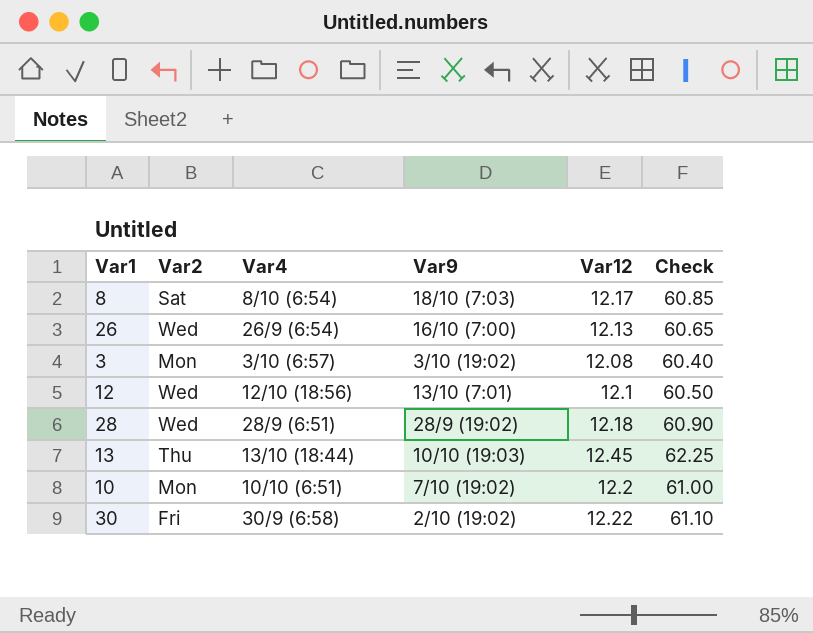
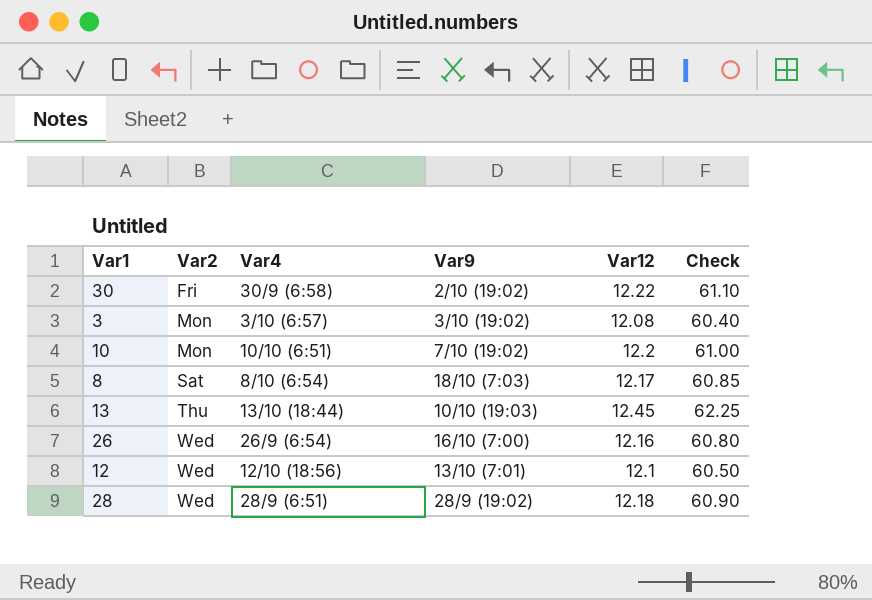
row order: none -> Var2 ascending
26 | Var12: 12.13 -> 12.16
26 | Check: 60.65 -> 60.80

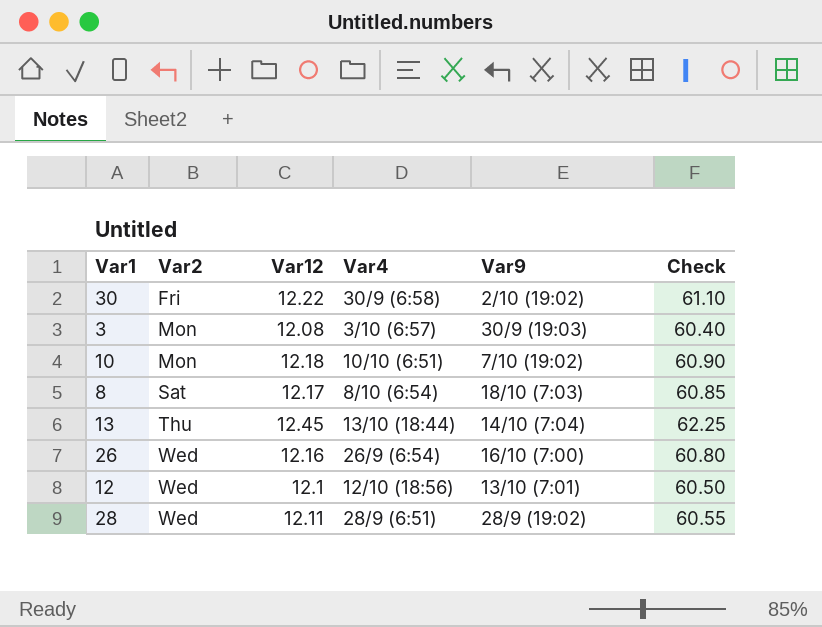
column Var12 | position: 5 -> 3
3 | Var9: 3/10 (19:02) -> 30/9 (19:03)
10 | Var12: 12.2 -> 12.18
10 | Check: 61.00 -> 60.90
13 | Var9: 10/10 (19:03) -> 14/10 (7:04)
28 | Var12: 12.18 -> 12.11
28 | Check: 60.90 -> 60.55

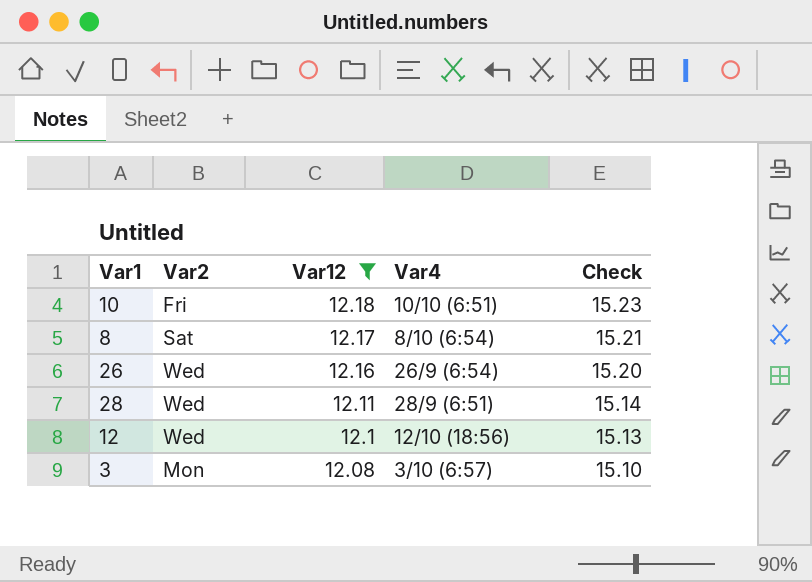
filter: none -> Var12 <= 12.18
row order: Var2 ascending -> Var12 descending
column Var9 | position: 5 -> none
column Check | formula: [Var12] * 5 -> [Var12] * 1.25
10 | Var2: Mon -> Fri

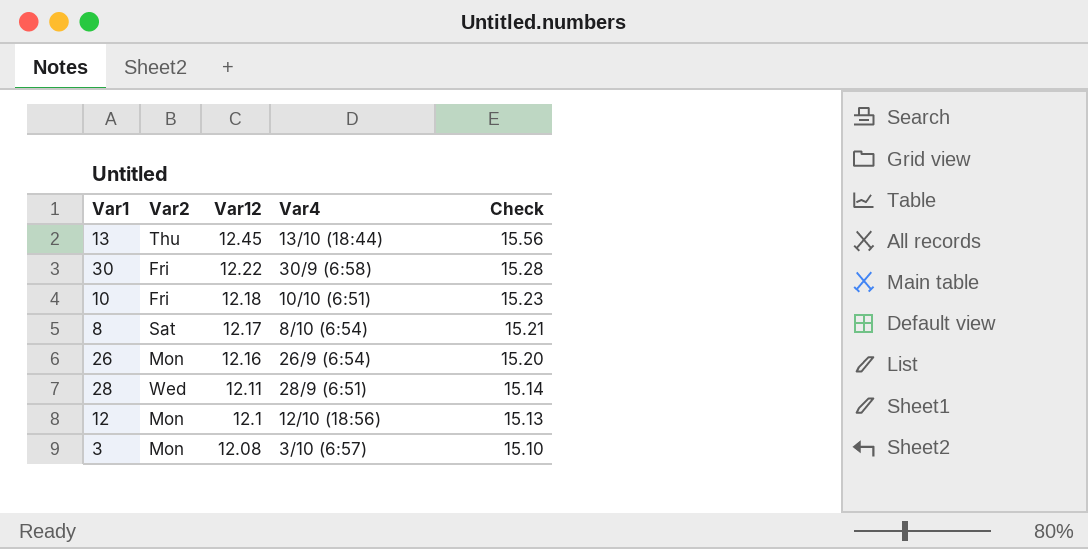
filter: Var12 <= 12.18 -> none
26 | Var2: Wed -> Mon
12 | Var2: Wed -> Mon

